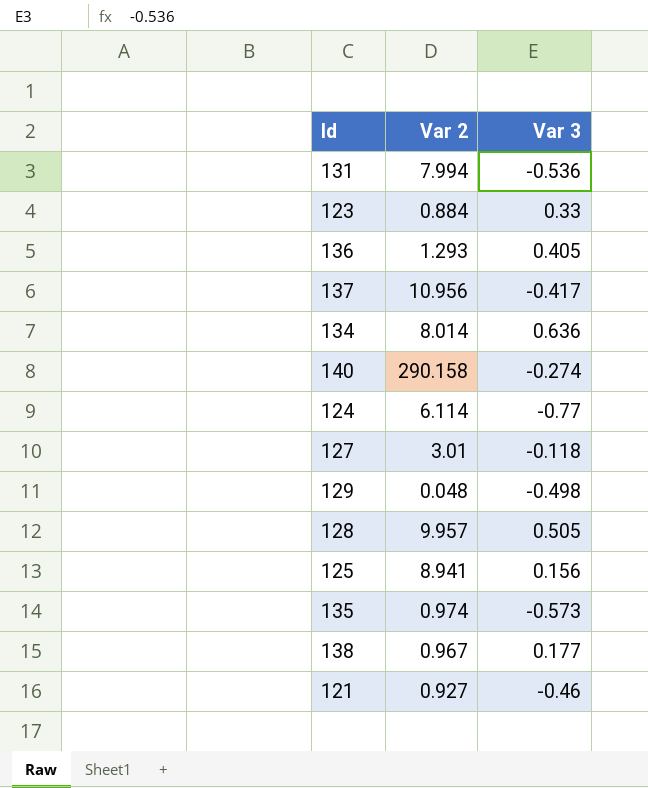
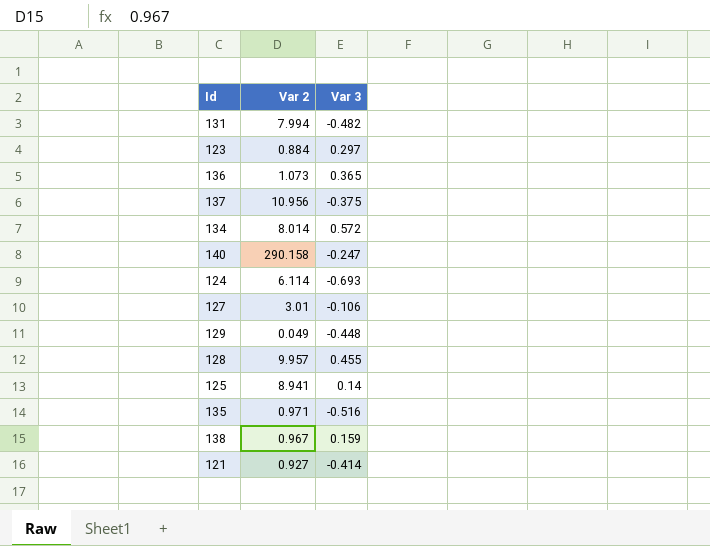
131 | Var 3: -0.536 -> -0.482
123 | Var 3: 0.33 -> 0.297
136 | Var 2: 1.293 -> 1.073
136 | Var 3: 0.405 -> 0.365
137 | Var 3: -0.417 -> -0.375
134 | Var 3: 0.636 -> 0.572
140 | Var 3: -0.274 -> -0.247
124 | Var 3: -0.77 -> -0.693
127 | Var 3: -0.118 -> -0.106
129 | Var 2: 0.048 -> 0.049
129 | Var 3: -0.498 -> -0.448
128 | Var 3: 0.505 -> 0.455
125 | Var 3: 0.156 -> 0.14
135 | Var 2: 0.974 -> 0.971
135 | Var 3: -0.573 -> -0.516
138 | Var 3: 0.177 -> 0.159
121 | Var 3: -0.46 -> -0.414

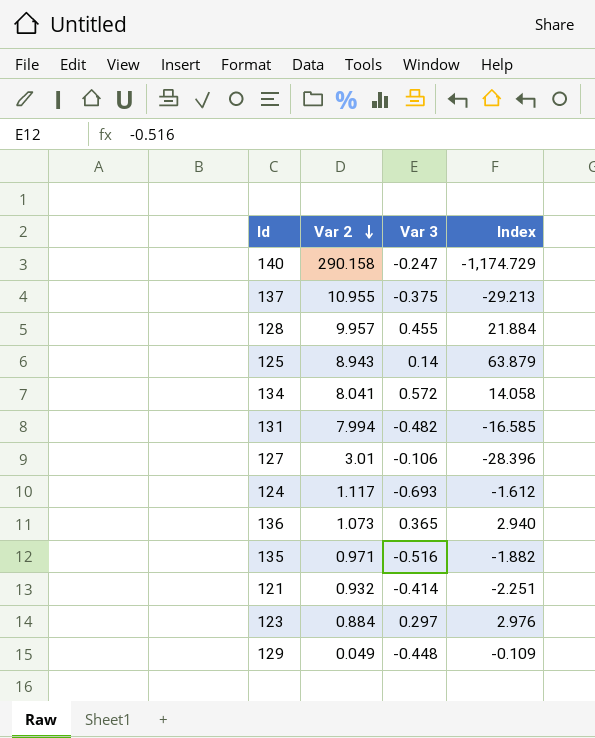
row order: none -> Var 2 descending
column Index | formula: none -> [Var 2] / [Var 3]
row 138: 0.967 | 0.159 -> none
137 | Var 2: 10.956 -> 10.955
125 | Var 2: 8.941 -> 8.943
134 | Var 2: 8.014 -> 8.041
124 | Var 2: 6.114 -> 1.117
121 | Var 2: 0.927 -> 0.932

